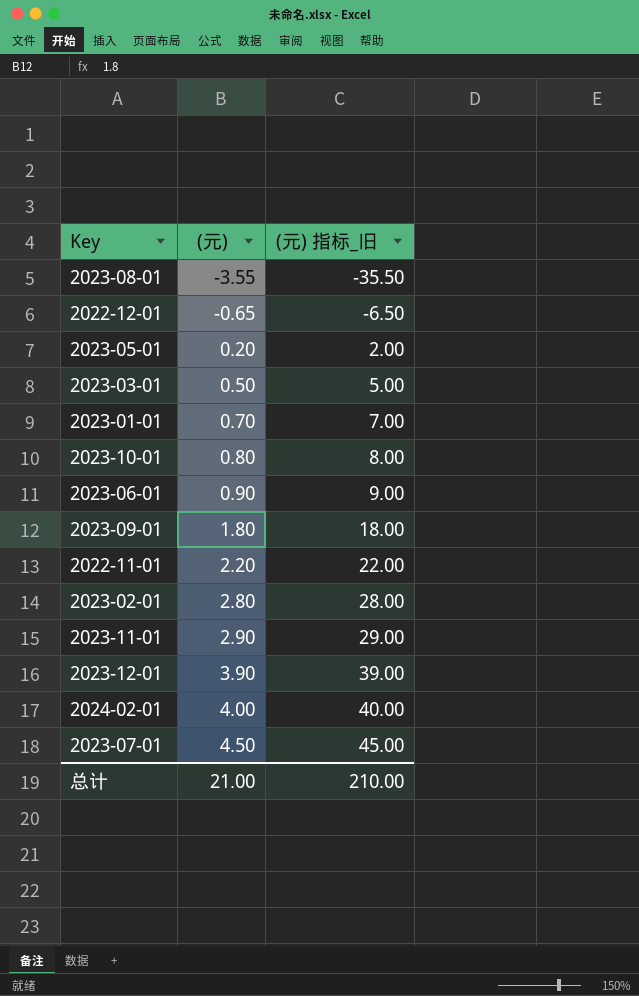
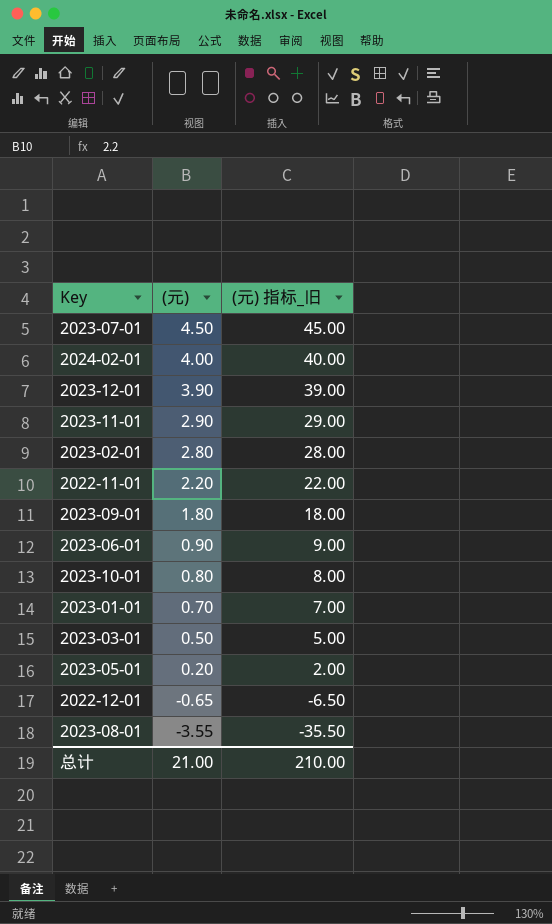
row order: (元) ascending -> (元) descending

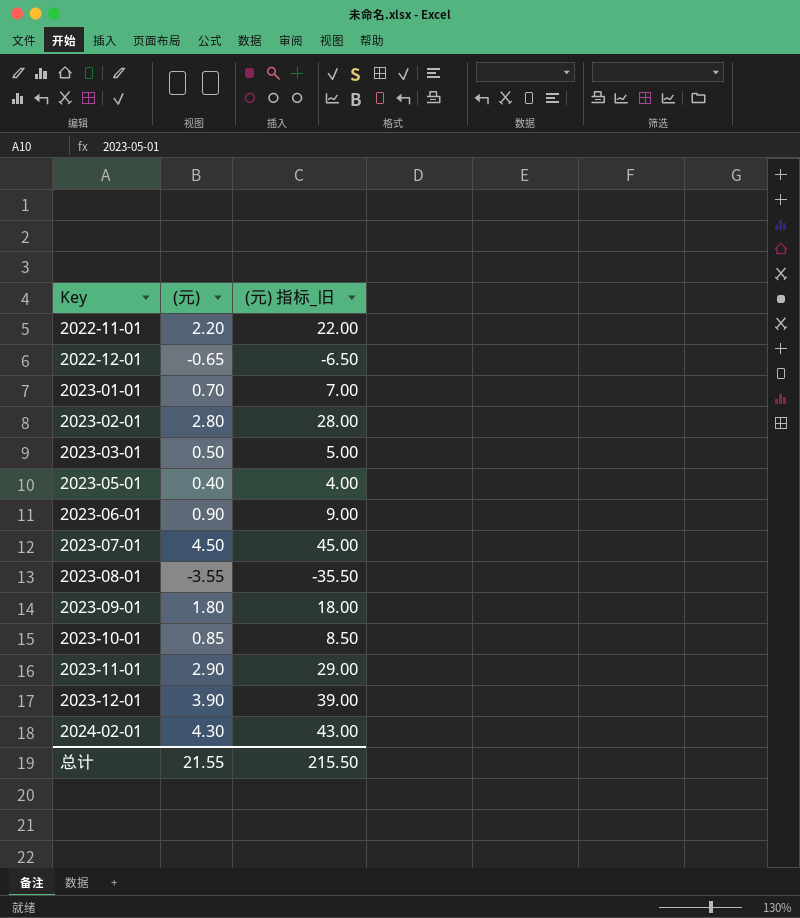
row order: (元) descending -> Key ascending
2023-05-01 | (元): 0.20 -> 0.40
2023-05-01 | (元) 指标_旧: 2.00 -> 4.00
2023-10-01 | (元): 0.80 -> 0.85
2023-10-01 | (元) 指标_旧: 8.00 -> 8.50
2024-02-01 | (元): 4.00 -> 4.30
2024-02-01 | (元) 指标_旧: 40.00 -> 43.00
总计 | (元): 21.00 -> 21.55
总计 | (元) 指标_旧: 210.00 -> 215.50

